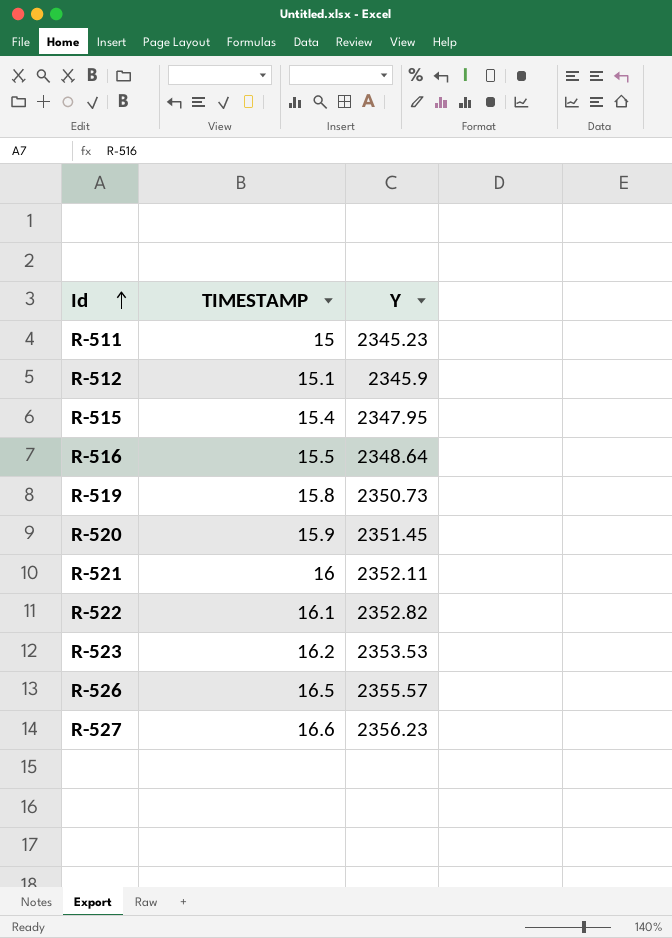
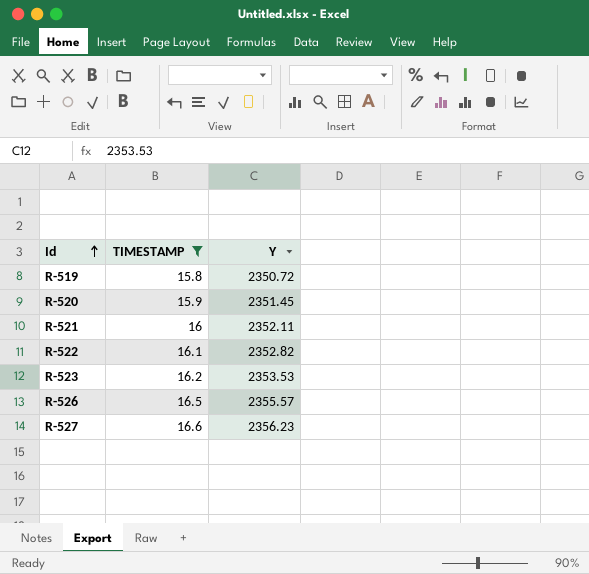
filter: none -> TIMESTAMP >= 15.8
R-519 | Y: 2350.73 -> 2350.72

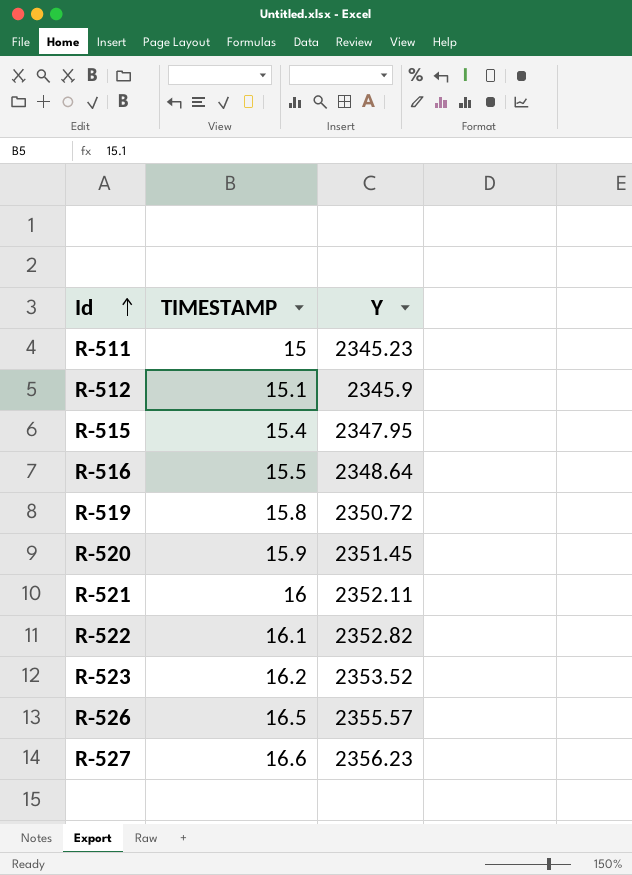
filter: TIMESTAMP >= 15.8 -> none
R-523 | Y: 2353.53 -> 2353.52

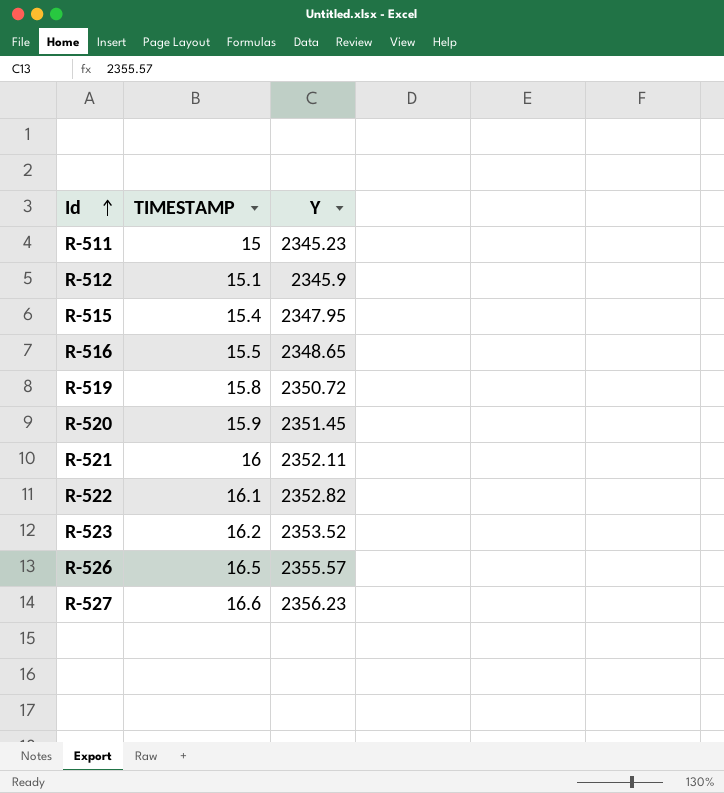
R-516 | Y: 2348.64 -> 2348.65

